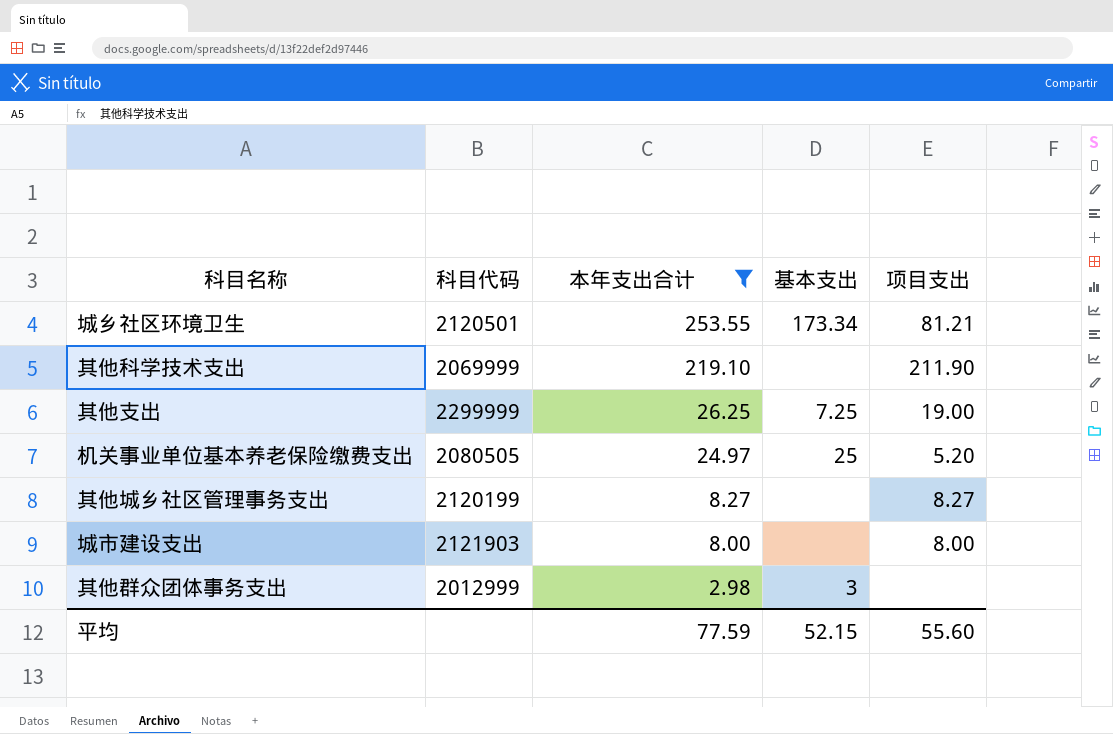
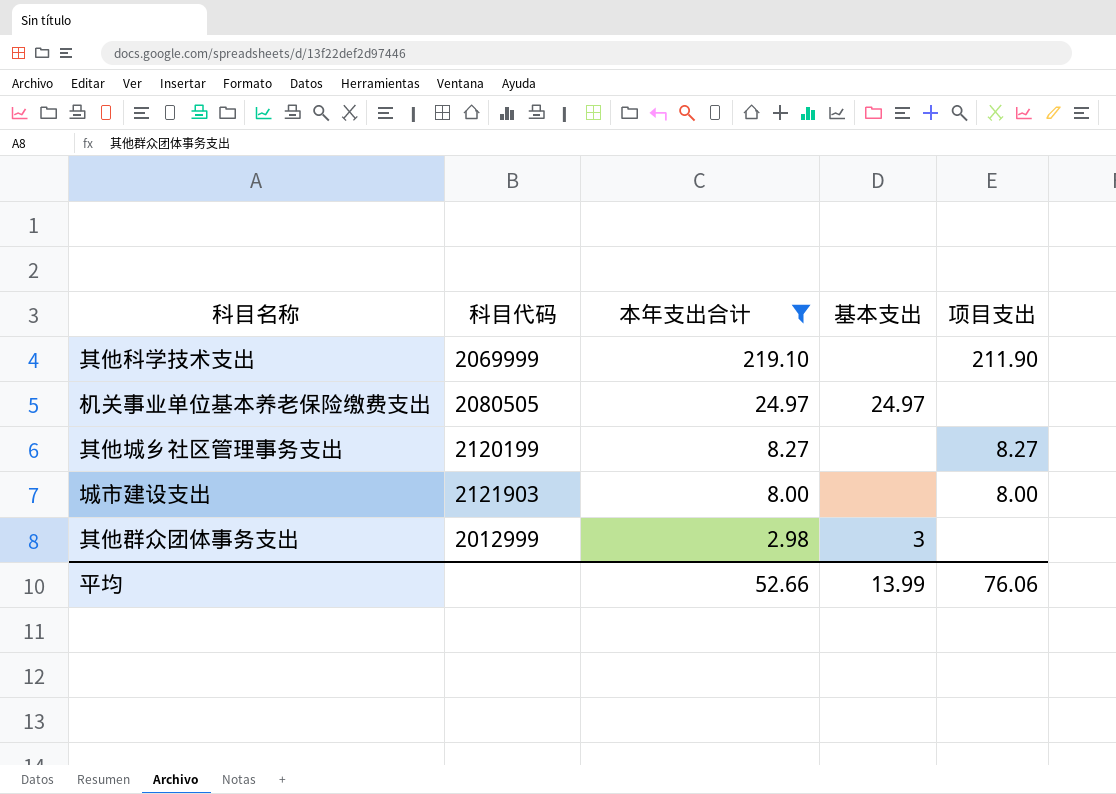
row 城乡社区环境卫生: 2120501 | 253.55 | 173.34 | 81.21 -> none
row 其他支出: 2299999 | 26.25 | 7.25 | 19.00 -> none
机关事业单位基本养老保险缴费支出 | 基本支出: 25 -> 24.97
机关事业单位基本养老保险缴费支出 | 项目支出: 5.20 -> none
平均 | 本年支出合计: 77.59 -> 52.66
平均 | 基本支出: 52.15 -> 13.99
平均 | 项目支出: 55.60 -> 76.06

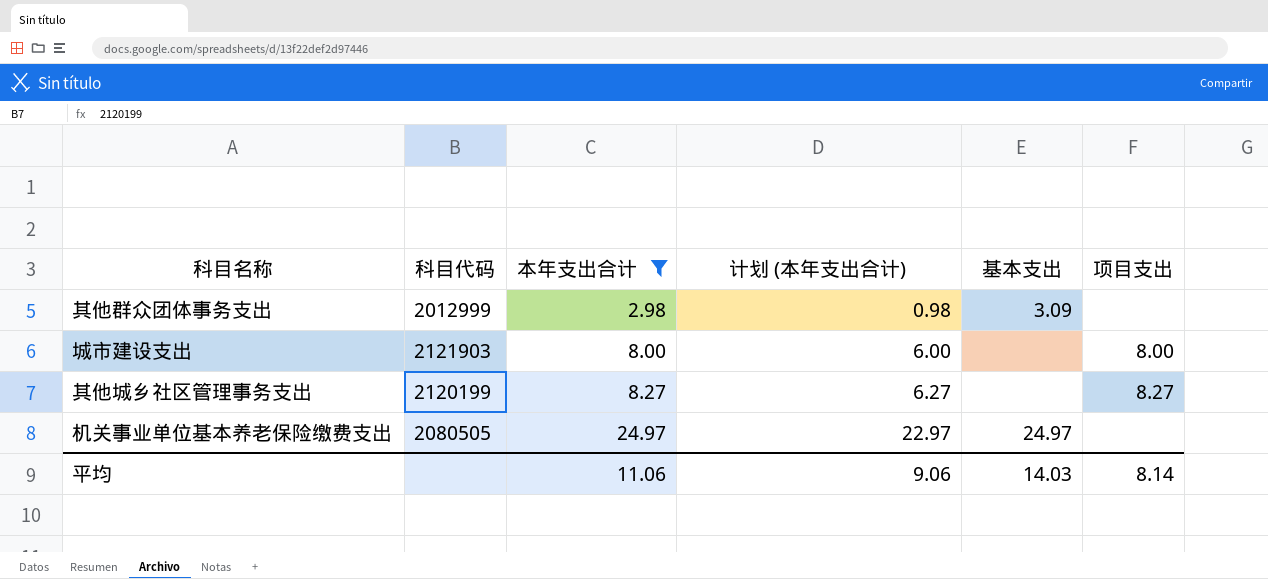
row order: 本年支出合计 descending -> 本年支出合计 ascending
column 计划 (本年支出合计) | formula: none -> [本年支出合计] - 2
row 其他科学技术支出: 2069999 | 219.10 | none | 211.90 -> none
其他群众团体事务支出 | 基本支出: 3 -> 3.09
平均 | 本年支出合计: 52.66 -> 11.06
平均 | 基本支出: 13.99 -> 14.03
平均 | 项目支出: 76.06 -> 8.14

